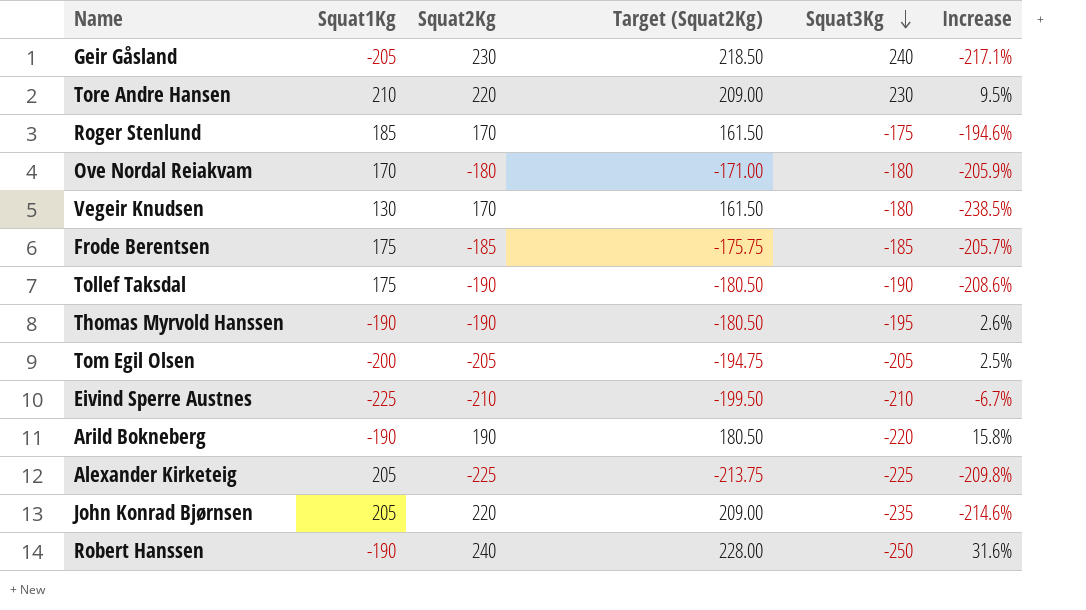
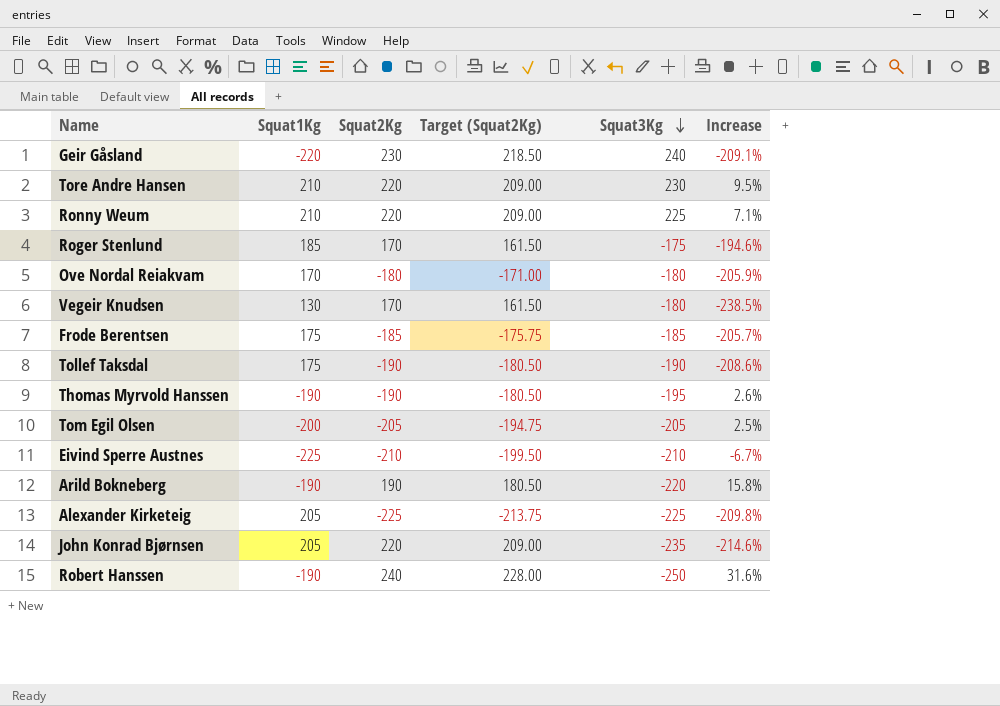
Geir Gåsland | Squat1Kg: -205 -> -220
Geir Gåsland | Increase: -217.1% -> -209.1%
row Ronny Weum: none -> 210 | 220 | 209.00 | 225 | 7.1%

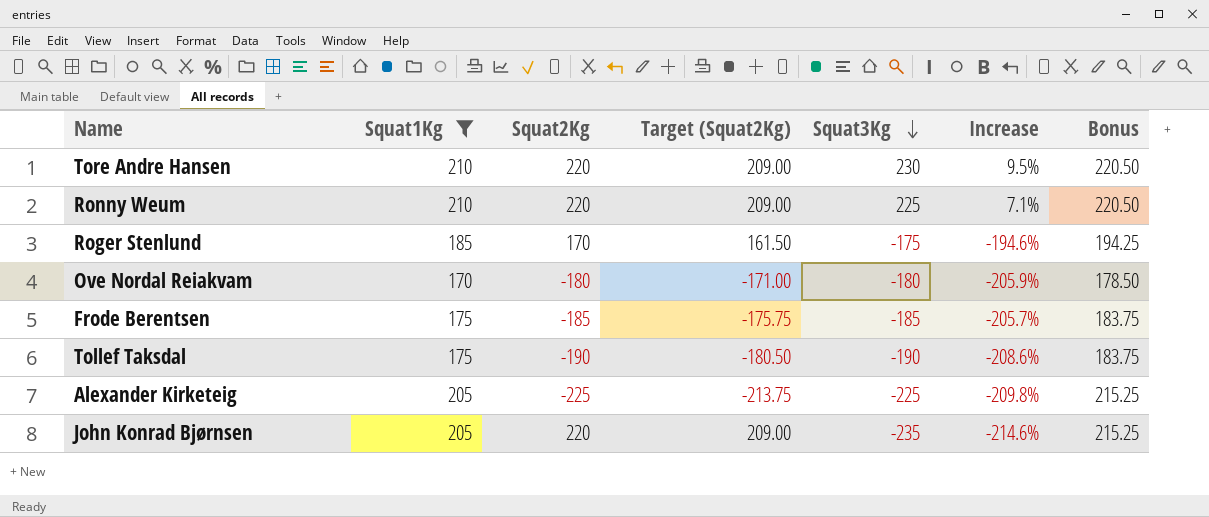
filter: none -> Squat1Kg >= 170
column Bonus | formula: none -> [Squat1Kg] * 1.05

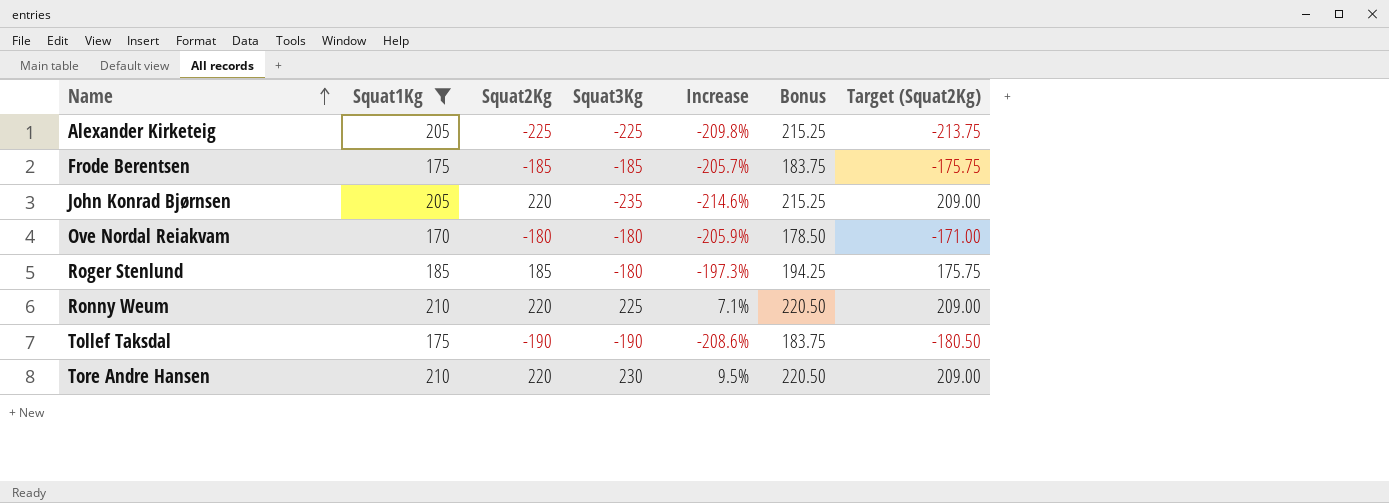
row order: Squat3Kg descending -> Name ascending
column Target (Squat2Kg) | position: 4 -> 7
Roger Stenlund | Squat2Kg: 170 -> 185
Roger Stenlund | Squat3Kg: -175 -> -180
Roger Stenlund | Increase: -194.6% -> -197.3%
Roger Stenlund | Target (Squat2Kg): 161.50 -> 175.75

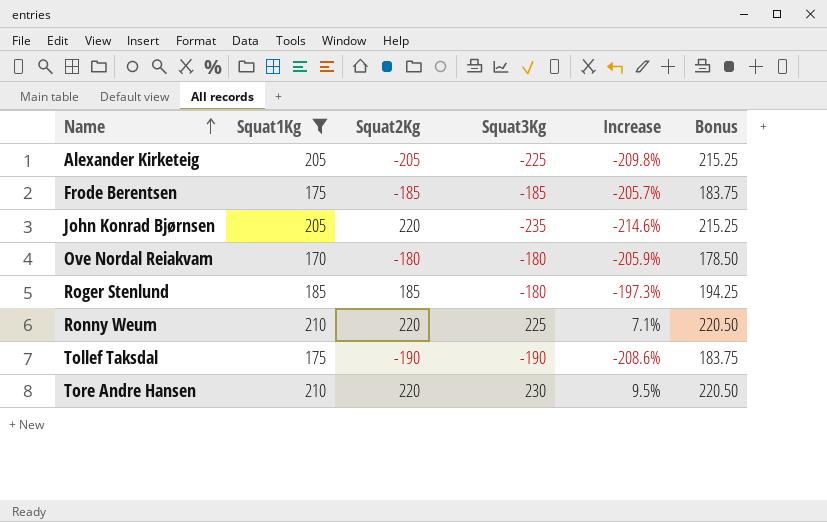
column Target (Squat2Kg) | formula: [Squat2Kg] * 0.95 -> none
Alexander Kirketeig | Squat2Kg: -225 -> -205

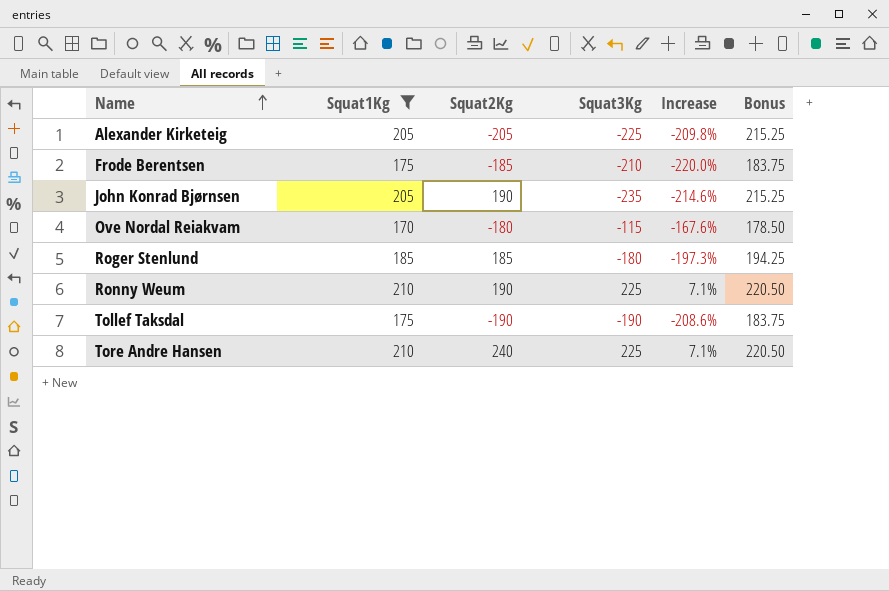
Frode Berentsen | Squat3Kg: -185 -> -210
Frode Berentsen | Increase: -205.7% -> -220.0%
John Konrad Bjørnsen | Squat2Kg: 220 -> 190
Ove Nordal Reiakvam | Squat3Kg: -180 -> -115
Ove Nordal Reiakvam | Increase: -205.9% -> -167.6%
Ronny Weum | Squat2Kg: 220 -> 190
Tore Andre Hansen | Squat2Kg: 220 -> 240
Tore Andre Hansen | Squat3Kg: 230 -> 225
Tore Andre Hansen | Increase: 9.5% -> 7.1%

